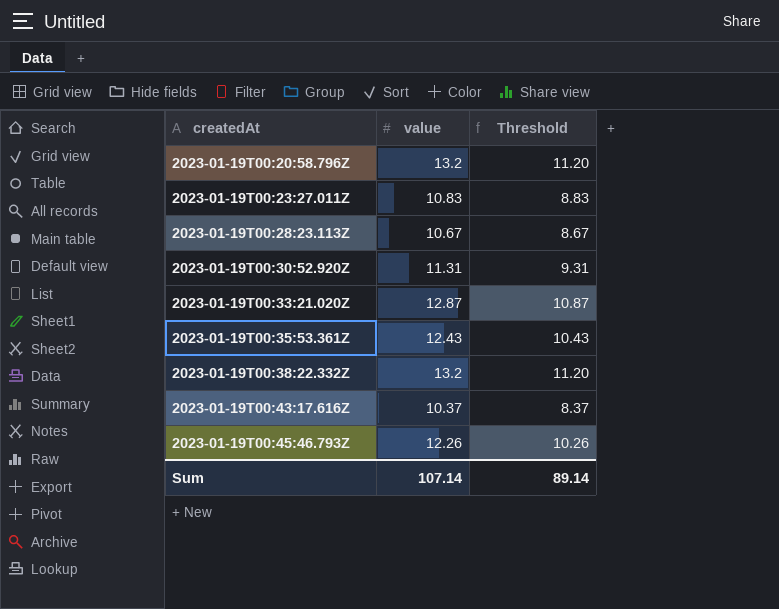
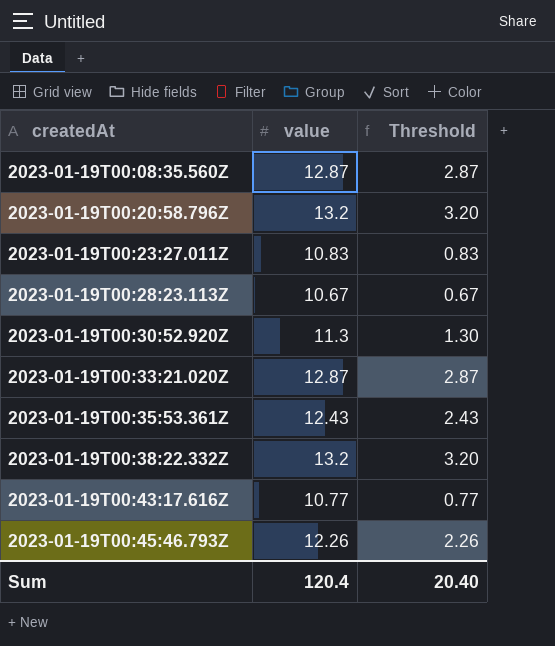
column Threshold | formula: [value] - 2 -> [value] - 10
row 2023-01-19T00:08:35.560Z: none -> 12.87 | 2.87
2023-01-19T00:30:52.920Z | value: 11.31 -> 11.3
2023-01-19T00:43:17.616Z | value: 10.37 -> 10.77
Sum | value: 107.14 -> 120.4
Sum | Threshold: 89.14 -> 20.40

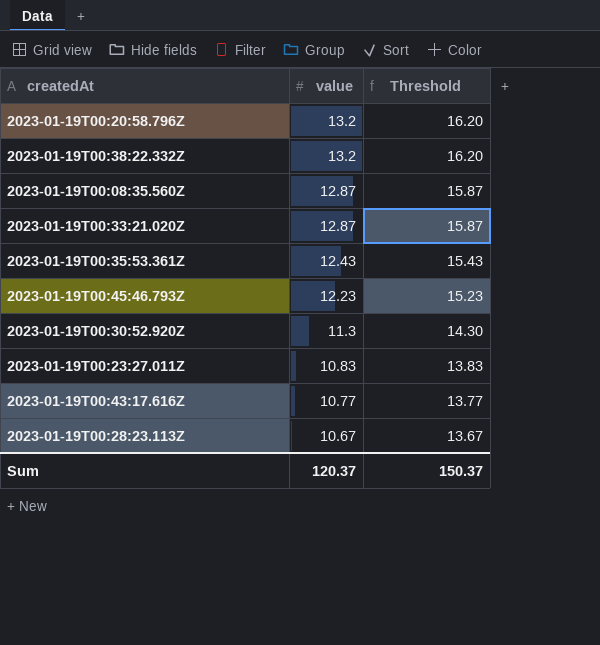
row order: createdAt ascending -> value descending
column Threshold | formula: [value] - 10 -> [value] + 3
2023-01-19T00:45:46.793Z | value: 12.26 -> 12.23
Sum | value: 120.4 -> 120.37
Sum | Threshold: 20.40 -> 150.37

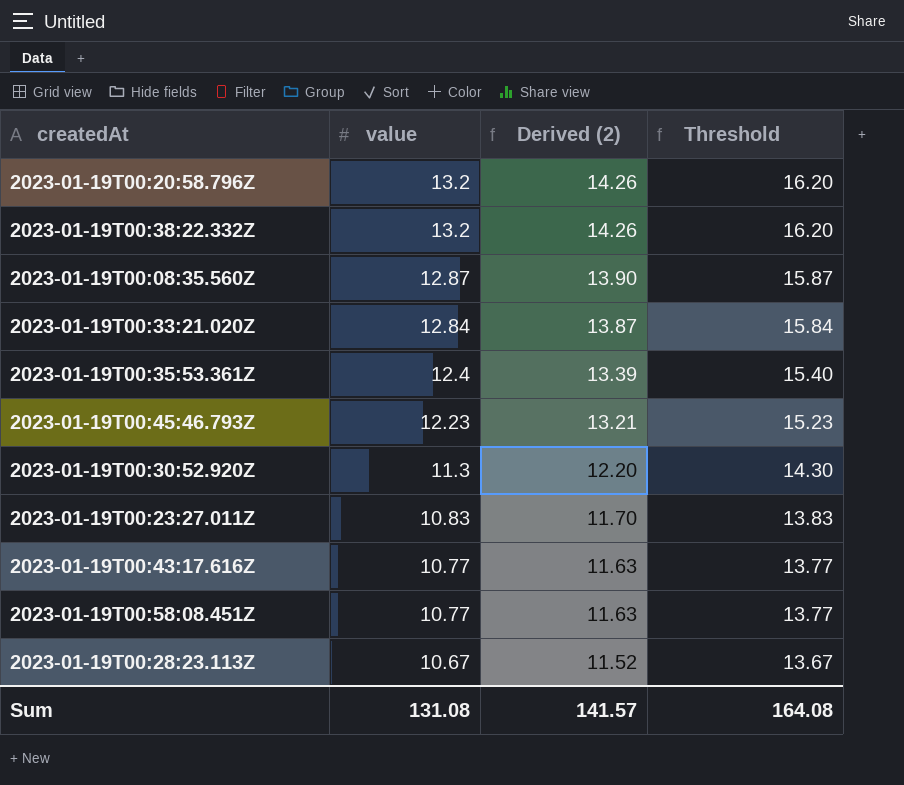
column Derived (2) | formula: none -> [value] * 1.08
2023-01-19T00:33:21.020Z | value: 12.87 -> 12.84
2023-01-19T00:33:21.020Z | Threshold: 15.87 -> 15.84
2023-01-19T00:35:53.361Z | value: 12.43 -> 12.4
2023-01-19T00:35:53.361Z | Threshold: 15.43 -> 15.40
row 2023-01-19T00:58:08.451Z: none -> 10.77 | 11.63 | 13.77
Sum | value: 120.37 -> 131.08
Sum | Threshold: 150.37 -> 164.08

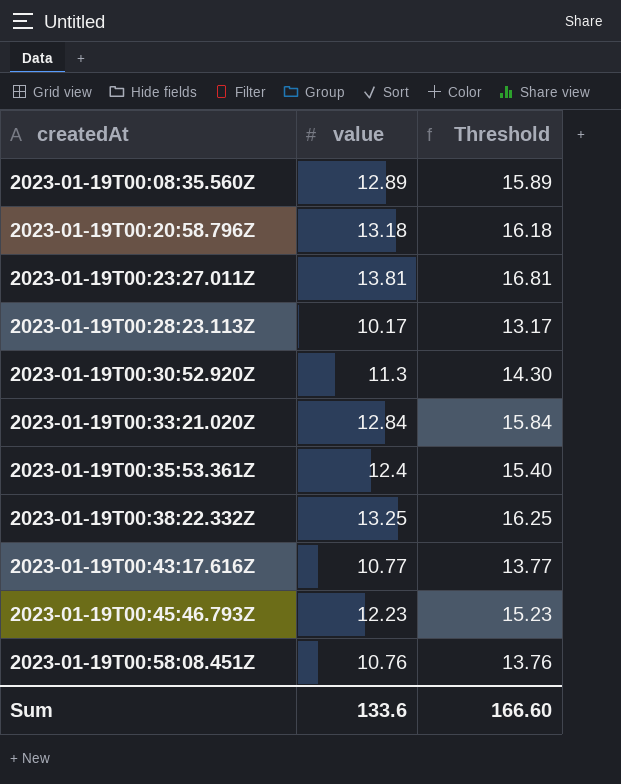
row order: value descending -> createdAt ascending
column Derived (2) | formula: [value] * 1.08 -> none
2023-01-19T00:08:35.560Z | value: 12.87 -> 12.89
2023-01-19T00:08:35.560Z | Threshold: 15.87 -> 15.89
2023-01-19T00:20:58.796Z | value: 13.2 -> 13.18
2023-01-19T00:20:58.796Z | Threshold: 16.20 -> 16.18
2023-01-19T00:23:27.011Z | value: 10.83 -> 13.81
2023-01-19T00:23:27.011Z | Threshold: 13.83 -> 16.81
2023-01-19T00:28:23.113Z | value: 10.67 -> 10.17
2023-01-19T00:28:23.113Z | Threshold: 13.67 -> 13.17
2023-01-19T00:38:22.332Z | value: 13.2 -> 13.25
2023-01-19T00:38:22.332Z | Threshold: 16.20 -> 16.25
2023-01-19T00:58:08.451Z | value: 10.77 -> 10.76
2023-01-19T00:58:08.451Z | Threshold: 13.77 -> 13.76
Sum | value: 131.08 -> 133.6
Sum | Threshold: 164.08 -> 166.60

